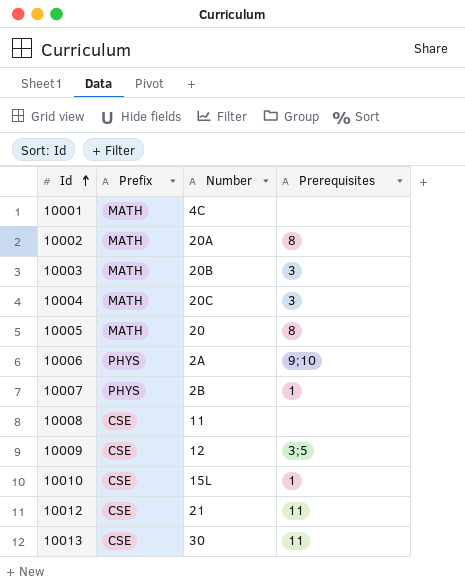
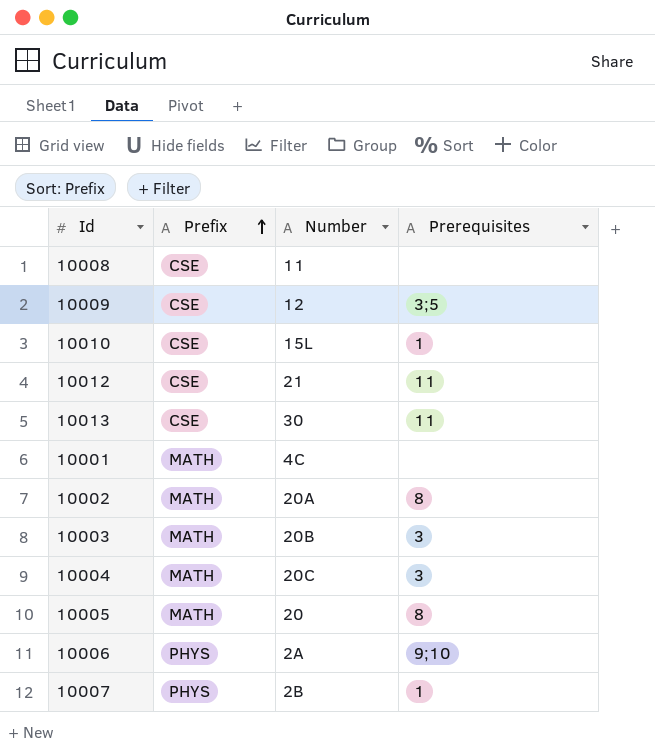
row order: Id ascending -> Prefix ascending

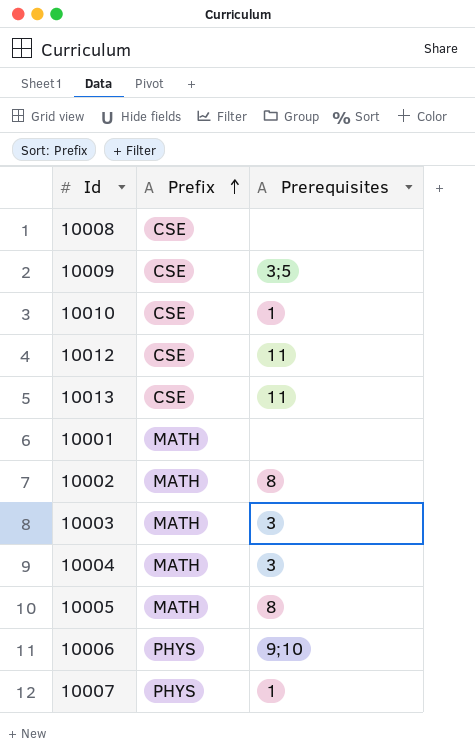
column Number | position: 3 -> none

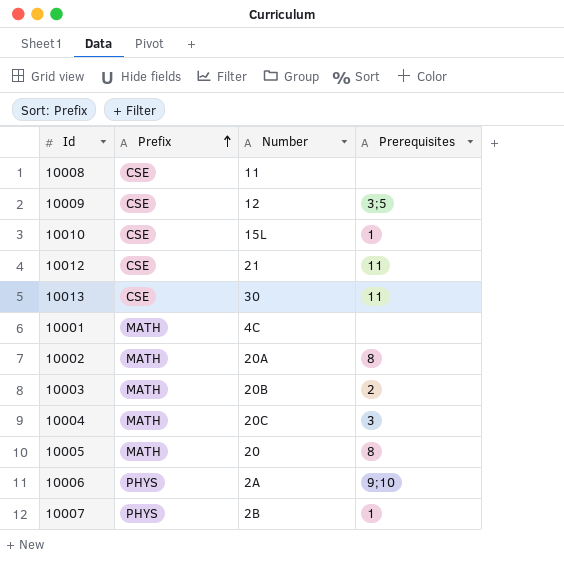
column Number | position: none -> 3
10003 | Prerequisites: 3 -> 2

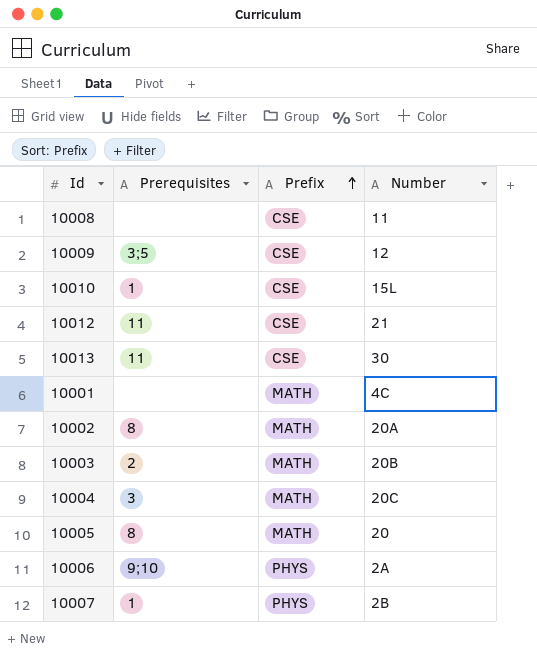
column Prerequisites | position: 4 -> 2

